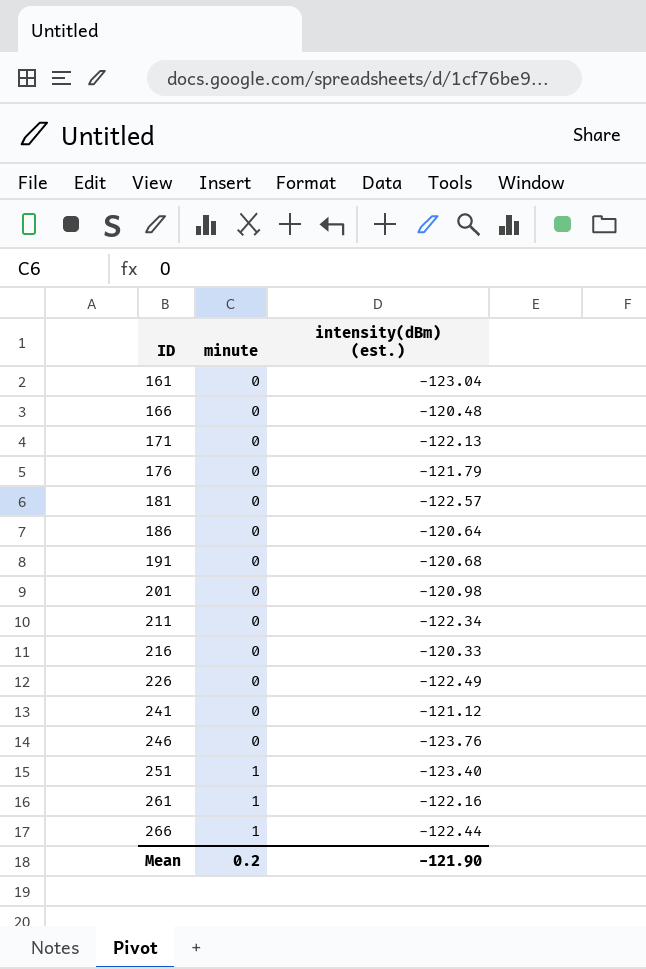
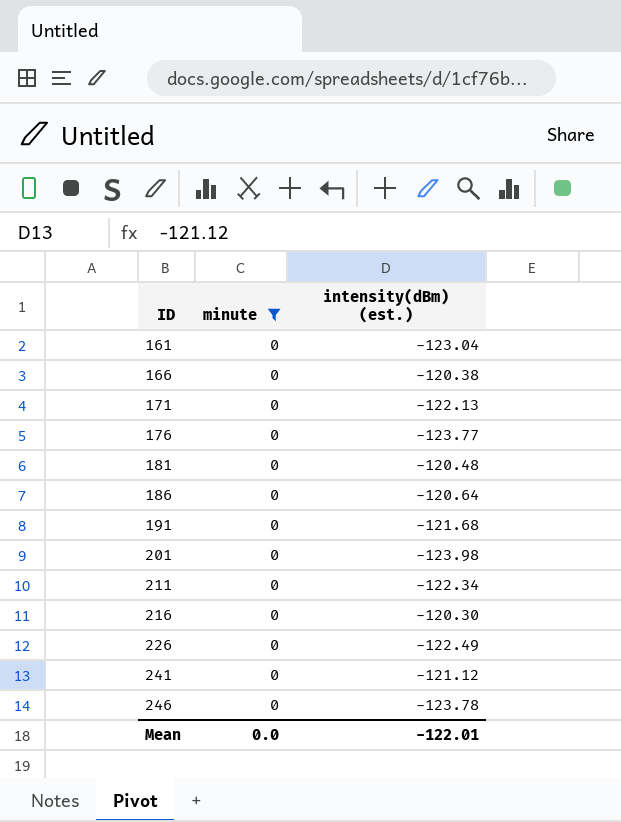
filter: none -> minute = 0
166 | intensity(dBm) (est.): -120.48 -> -120.38
176 | intensity(dBm) (est.): -121.79 -> -123.77
181 | intensity(dBm) (est.): -122.57 -> -120.48
191 | intensity(dBm) (est.): -120.68 -> -121.68
201 | intensity(dBm) (est.): -120.98 -> -123.98
216 | intensity(dBm) (est.): -120.33 -> -120.30
246 | intensity(dBm) (est.): -123.76 -> -123.78
Mean | minute: 0.2 -> 0.0
Mean | intensity(dBm) (est.): -121.90 -> -122.01

